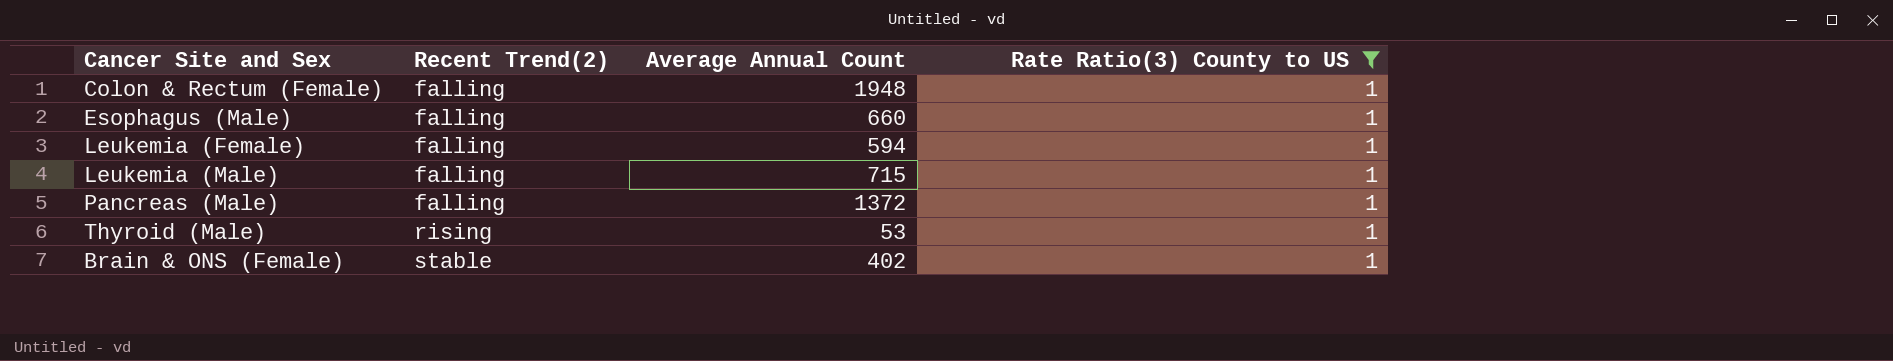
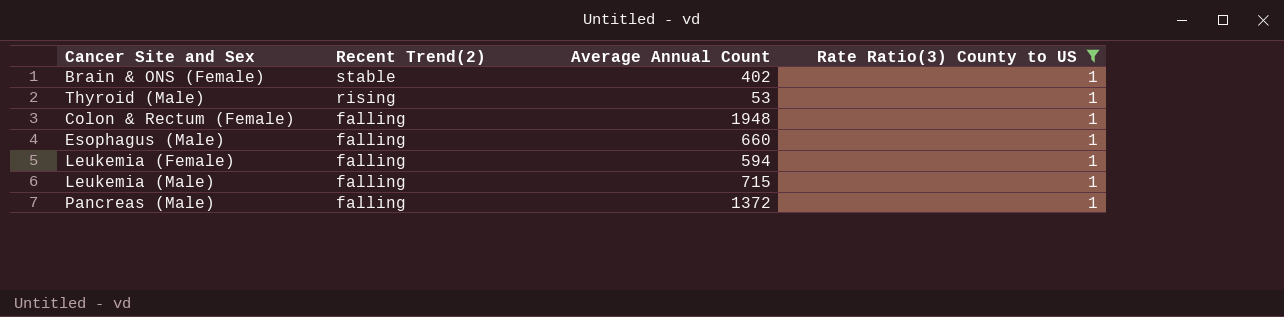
row order: Recent Trend(2) ascending -> Recent Trend(2) descending

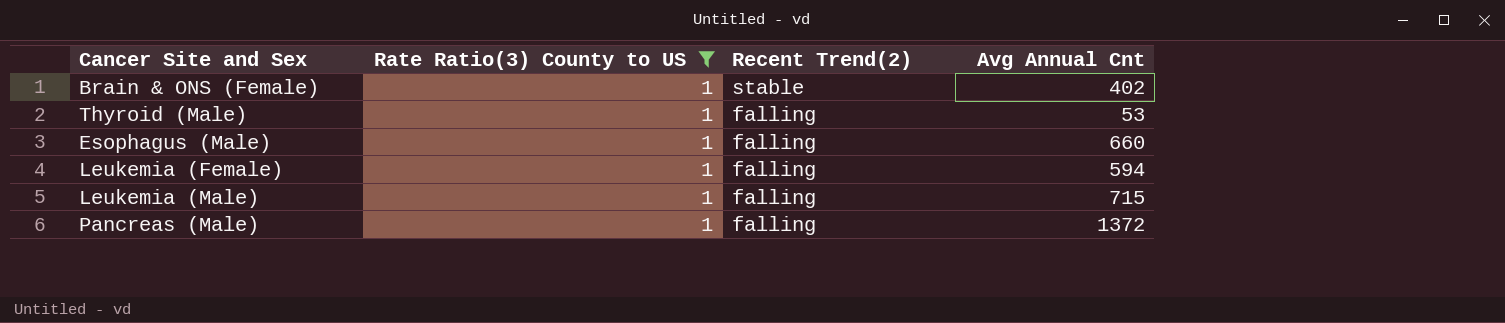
column Rate Ratio(3) County to US | position: 4 -> 2
column name: Average Annual Count -> Avg Annual Cnt
row Colon & Rectum (Female): falling | 1948 | 1 -> none
Thyroid (Male) | Recent Trend(2): rising -> falling

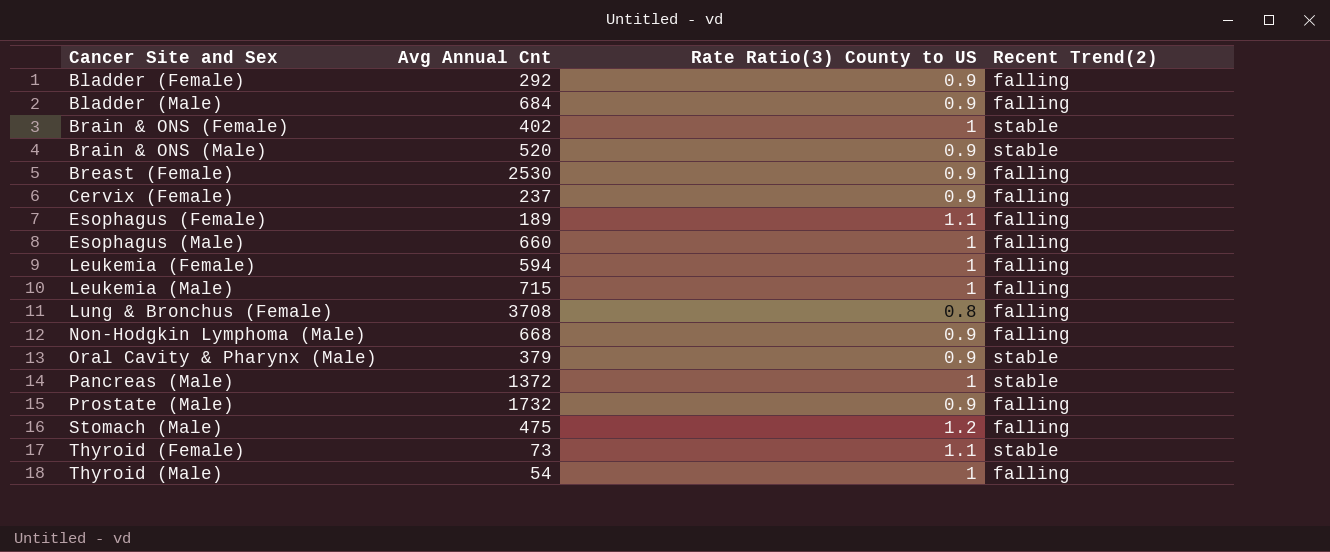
filter: Rate Ratio(3) County to US = 1 -> none
row order: Recent Trend(2) descending -> Cancer Site and Sex ascending
column Avg Annual Cnt | position: 4 -> 2
Pancreas (Male) | Recent Trend(2): falling -> stable
Thyroid (Male) | Avg Annual Cnt: 53 -> 54

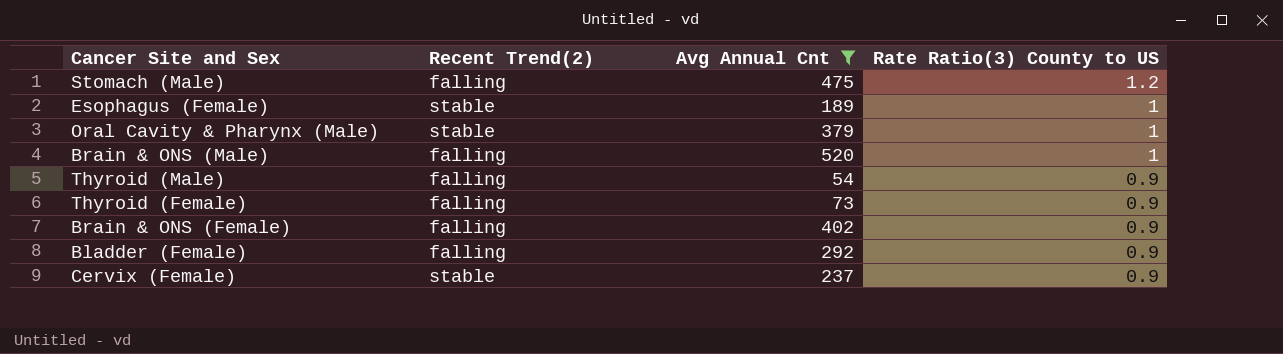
filter: none -> Avg Annual Cnt <= 520
row order: Cancer Site and Sex ascending -> Rate Ratio(3) County to US descending
column Recent Trend(2) | position: 4 -> 2
Esophagus (Female) | Recent Trend(2): falling -> stable
Esophagus (Female) | Rate Ratio(3) County to US: 1.1 -> 1
Oral Cavity & Pharynx (Male) | Rate Ratio(3) County to US: 0.9 -> 1
Brain & ONS (Male) | Recent Trend(2): stable -> falling
Brain & ONS (Male) | Rate Ratio(3) County to US: 0.9 -> 1
Thyroid (Male) | Rate Ratio(3) County to US: 1 -> 0.9
Thyroid (Female) | Recent Trend(2): stable -> falling
Thyroid (Female) | Rate Ratio(3) County to US: 1.1 -> 0.9
Brain & ONS (Female) | Recent Trend(2): stable -> falling
Brain & ONS (Female) | Rate Ratio(3) County to US: 1 -> 0.9
Cervix (Female) | Recent Trend(2): falling -> stable

